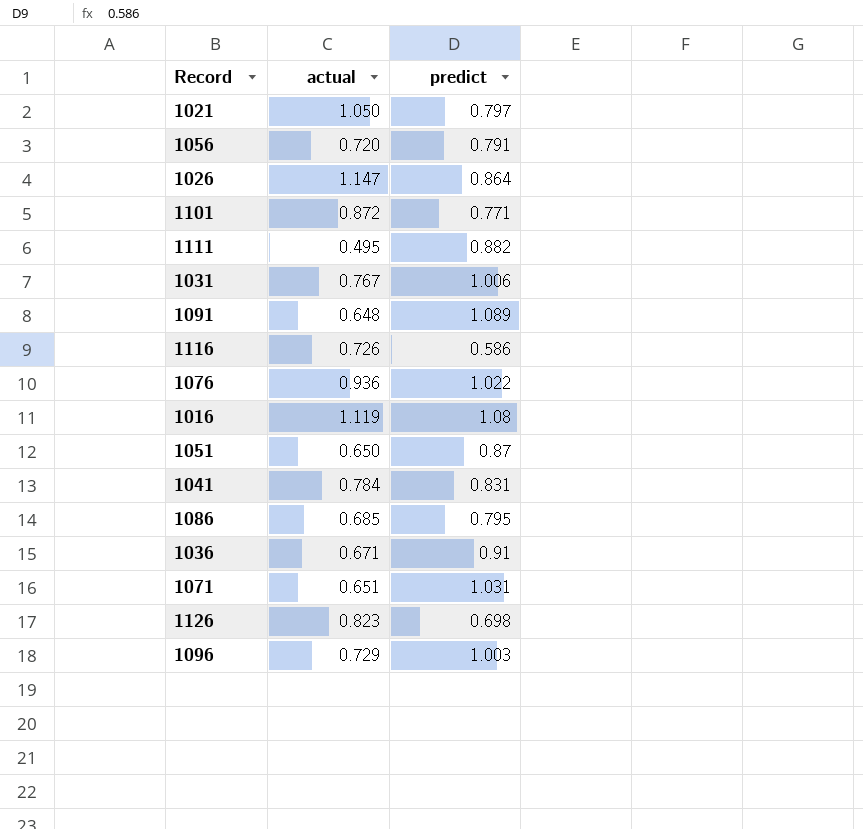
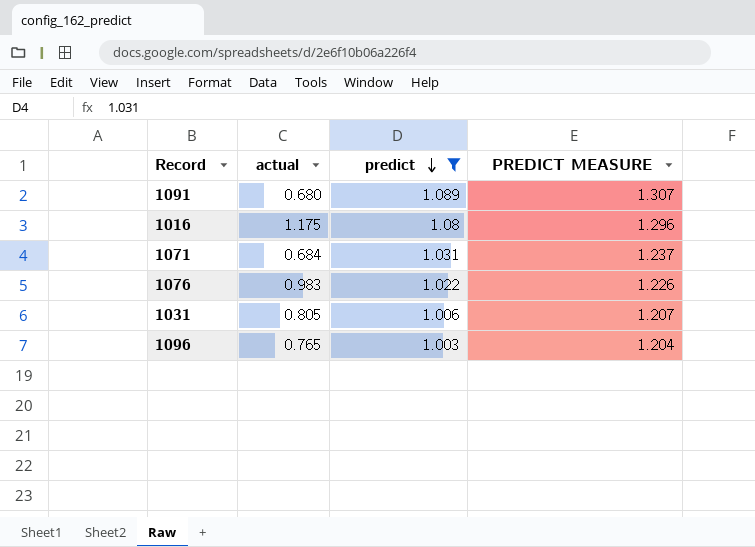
filter: none -> predict >= 1.003
row order: none -> predict descending
column PREDICT MEASURE | formula: none -> [predict] * 1.2
1091 | actual: 0.648 -> 0.680
1016 | actual: 1.119 -> 1.175
1071 | actual: 0.651 -> 0.684
1076 | actual: 0.936 -> 0.983
1031 | actual: 0.767 -> 0.805
1096 | actual: 0.729 -> 0.765

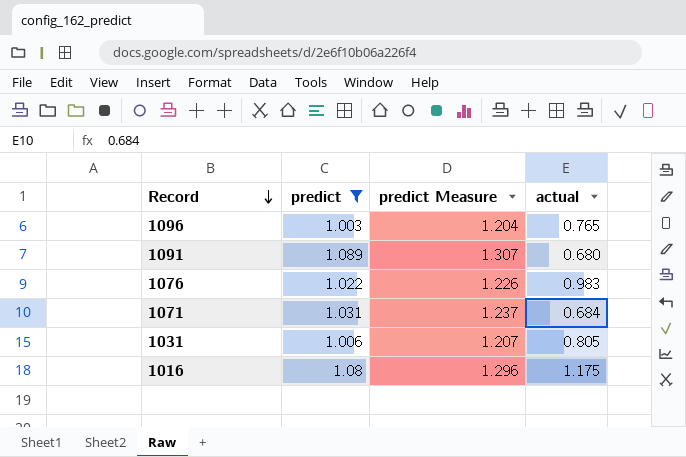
row order: predict descending -> Record descending
column name: PREDICT MEASURE -> predict Measure
column actual | position: 2 -> 4

